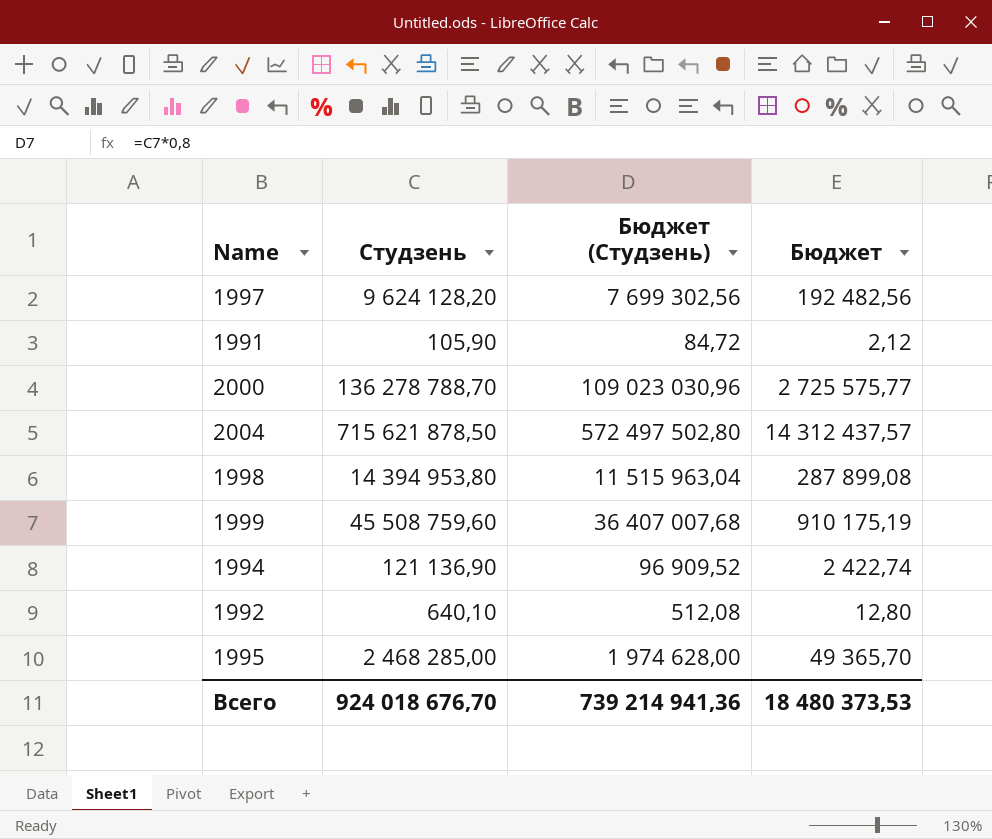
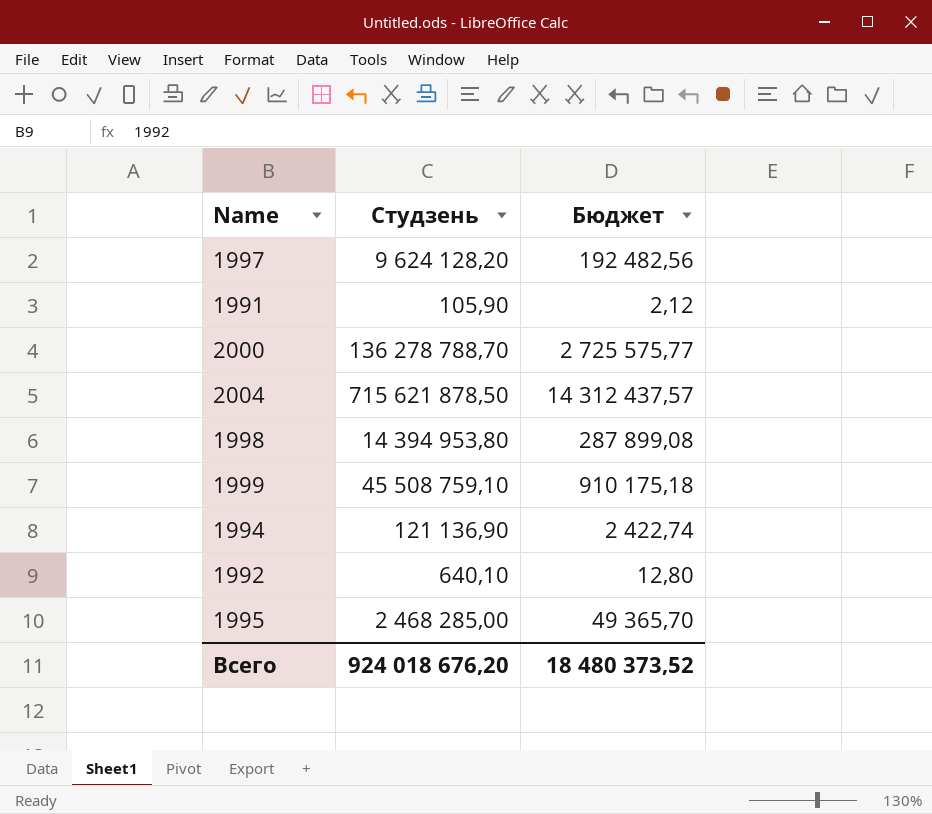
column Бюджет (Студзень) | formula: [Студзень] * 0,8 -> none
1999 | Студзень: 45 508 759,60 -> 45 508 759,10
1999 | Бюджет: 910 175,19 -> 910 175,18
Всего | Студзень: 924 018 676,70 -> 924 018 676,20
Всего | Бюджет: 18 480 373,53 -> 18 480 373,52

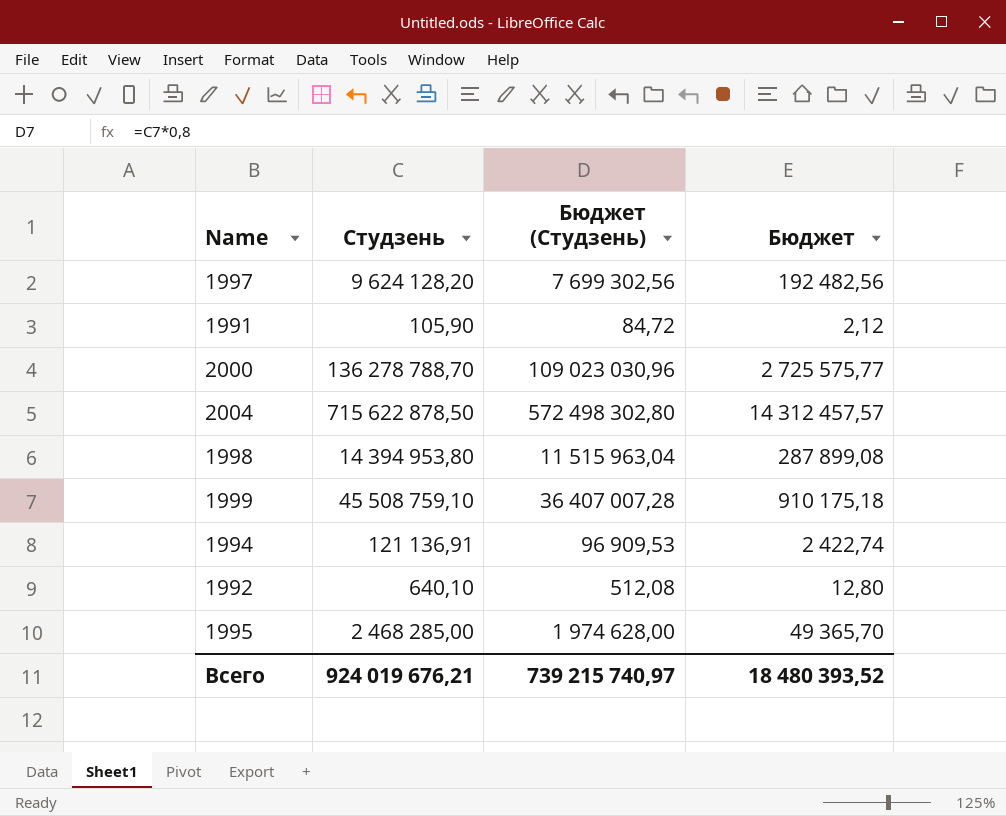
column Бюджет (Студзень) | formula: none -> [Студзень] * 0,8
2004 | Студзень: 715 621 878,50 -> 715 622 878,50
2004 | Бюджет: 14 312 437,57 -> 14 312 457,57
1994 | Студзень: 121 136,90 -> 121 136,91
Всего | Студзень: 924 018 676,20 -> 924 019 676,21
Всего | Бюджет: 18 480 373,52 -> 18 480 393,52

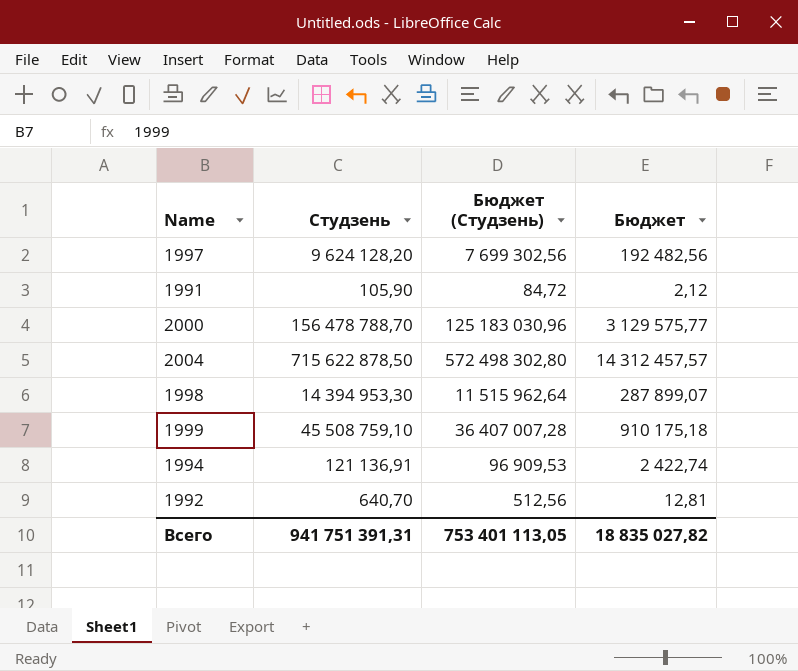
row 1995: 2 468 285,00 | 1 974 628,00 | 49 365,70 -> none
2000 | Студзень: 136 278 788,70 -> 156 478 788,70
2000 | Бюджет (Студзень): 109 023 030,96 -> 125 183 030,96
2000 | Бюджет: 2 725 575,77 -> 3 129 575,77
1998 | Студзень: 14 394 953,80 -> 14 394 953,30
1998 | Бюджет (Студзень): 11 515 963,04 -> 11 515 962,64
1998 | Бюджет: 287 899,08 -> 287 899,07
1992 | Студзень: 640,10 -> 640,70
1992 | Бюджет (Студзень): 512,08 -> 512,56
1992 | Бюджет: 12,80 -> 12,81
Всего | Студзень: 924 019 676,21 -> 941 751 391,31
Всего | Бюджет (Студзень): 739 215 740,97 -> 753 401 113,05
Всего | Бюджет: 18 480 393,52 -> 18 835 027,82

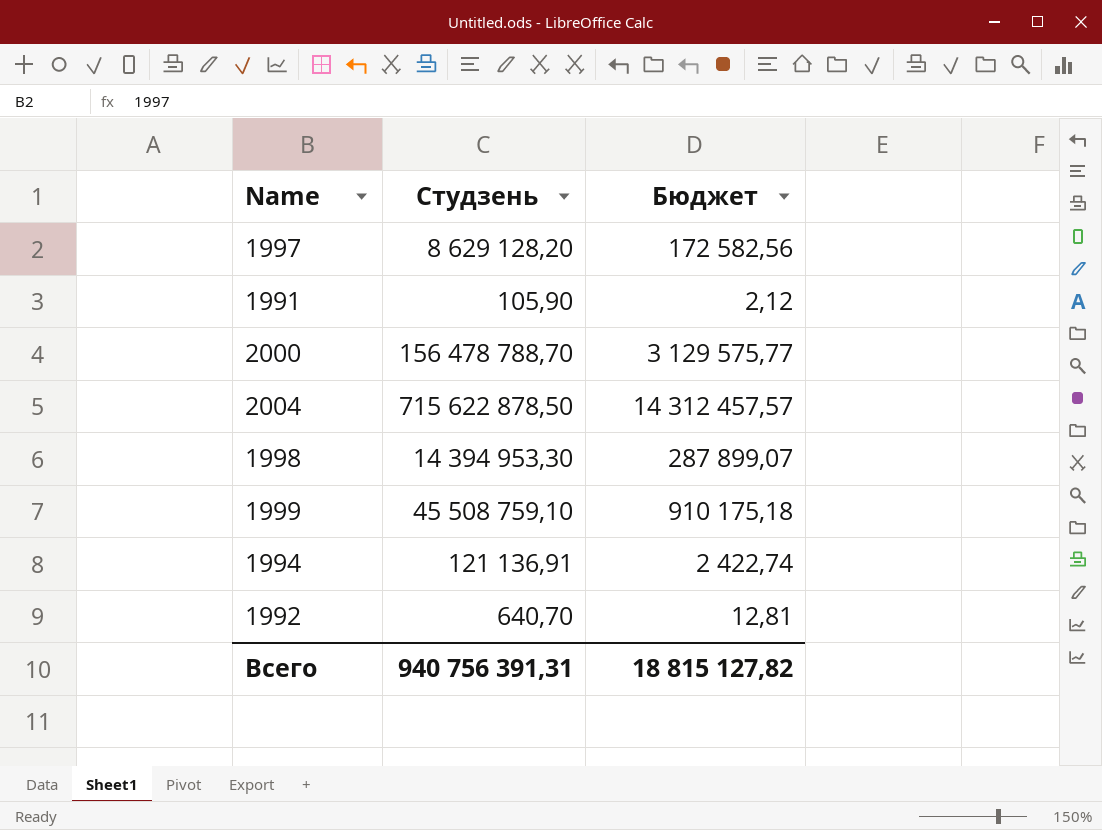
column Бюджет (Студзень) | formula: [Студзень] * 0,8 -> none
1997 | Студзень: 9 624 128,20 -> 8 629 128,20
1997 | Бюджет: 192 482,56 -> 172 582,56
Всего | Студзень: 941 751 391,31 -> 940 756 391,31
Всего | Бюджет: 18 835 027,82 -> 18 815 127,82

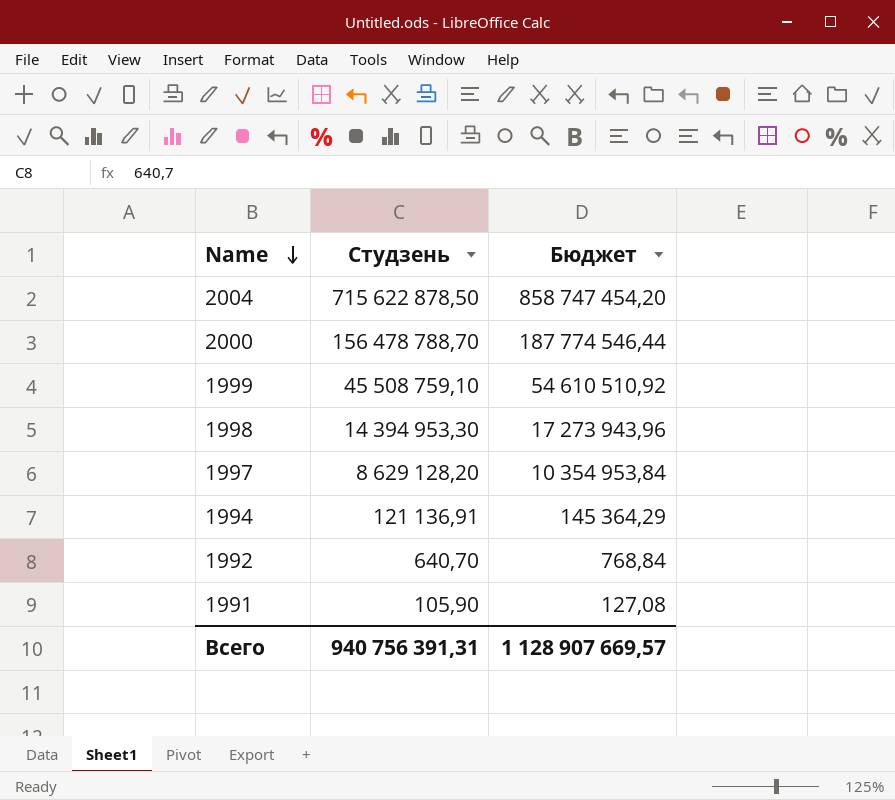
row order: none -> Name descending
column Бюджет | formula: [Студзень] * 0,02 -> [Студзень] * 1,2
Всего | Бюджет: 18 815 127,82 -> 1 128 907 669,57

